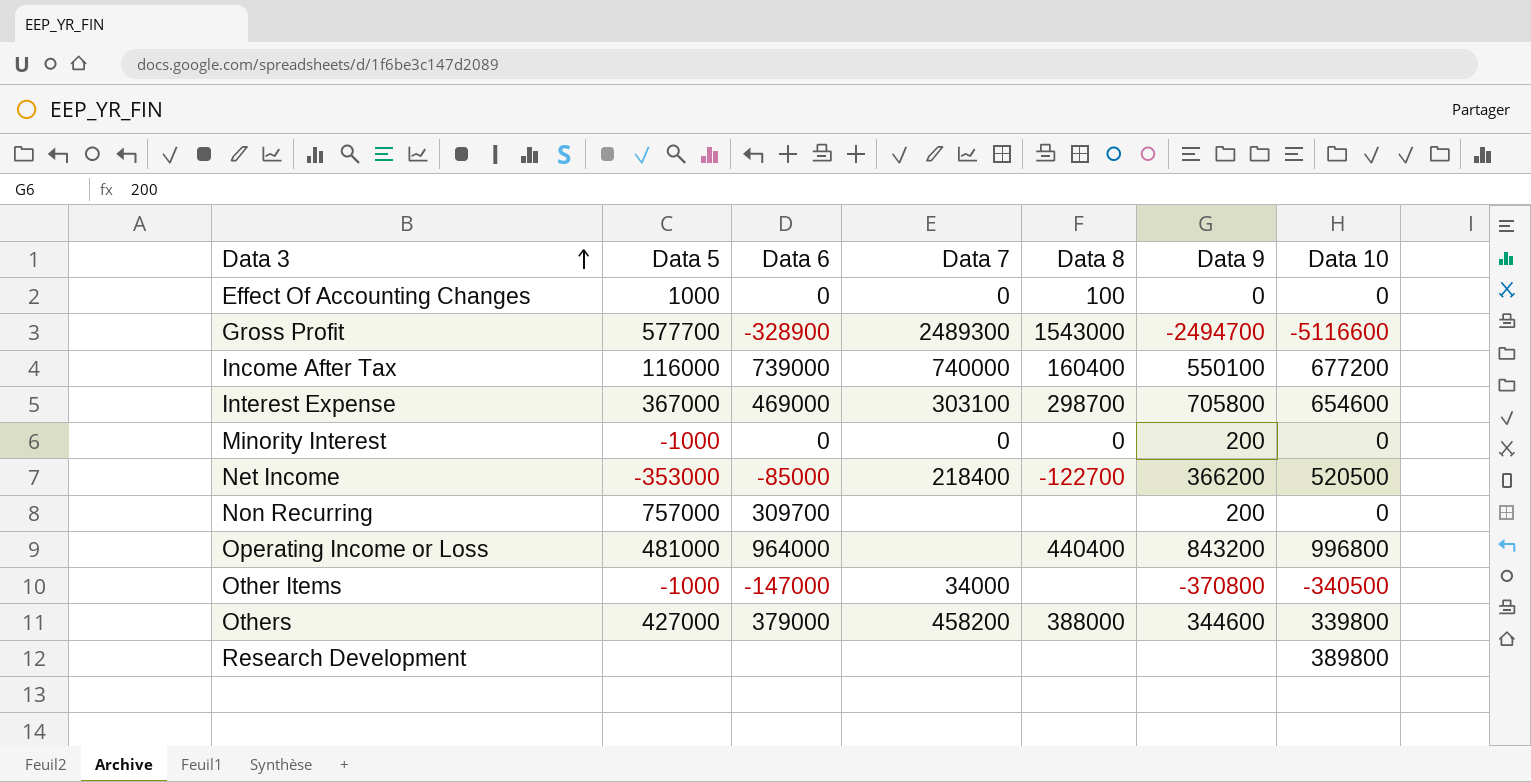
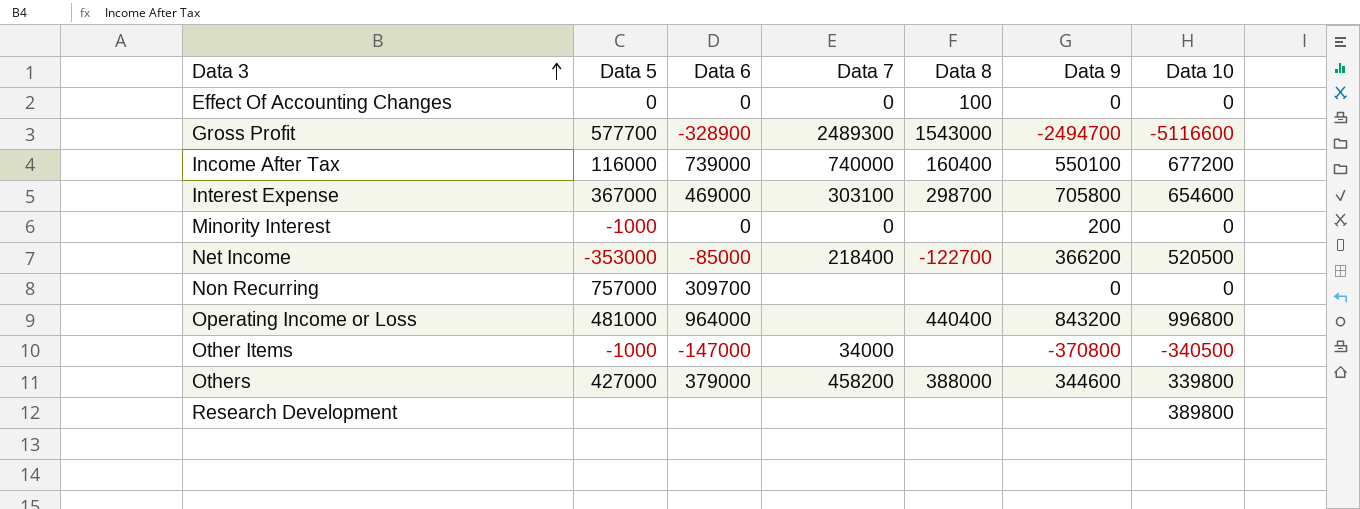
Effect Of Accounting Changes | Data 5: 1000 -> 0
Minority Interest | Data 8: 0 -> none
Non Recurring | Data 9: 200 -> 0

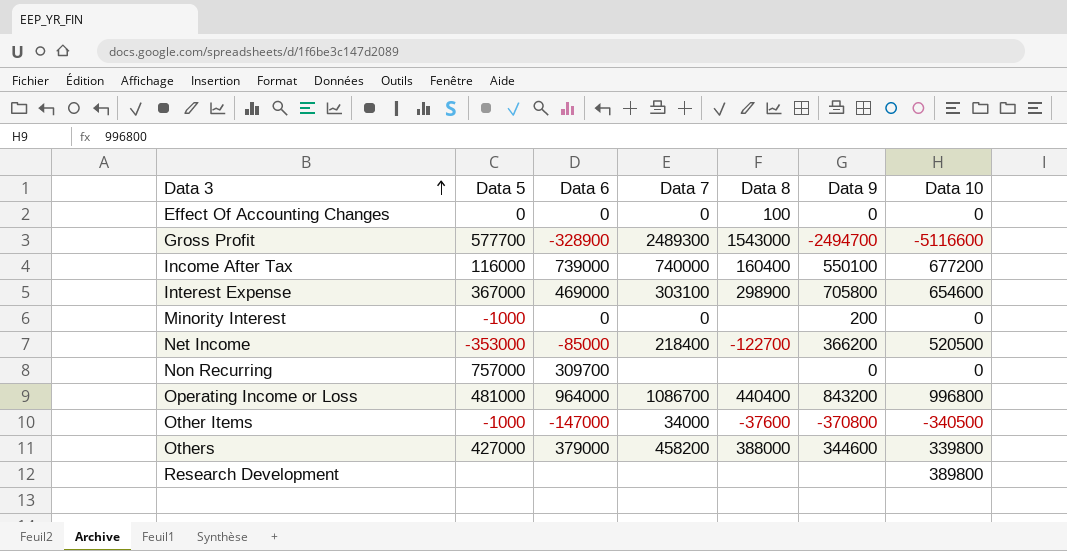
Interest Expense | Data 8: 298700 -> 298900
Operating Income or Loss | Data 7: none -> 1086700
Other Items | Data 8: none -> -37600

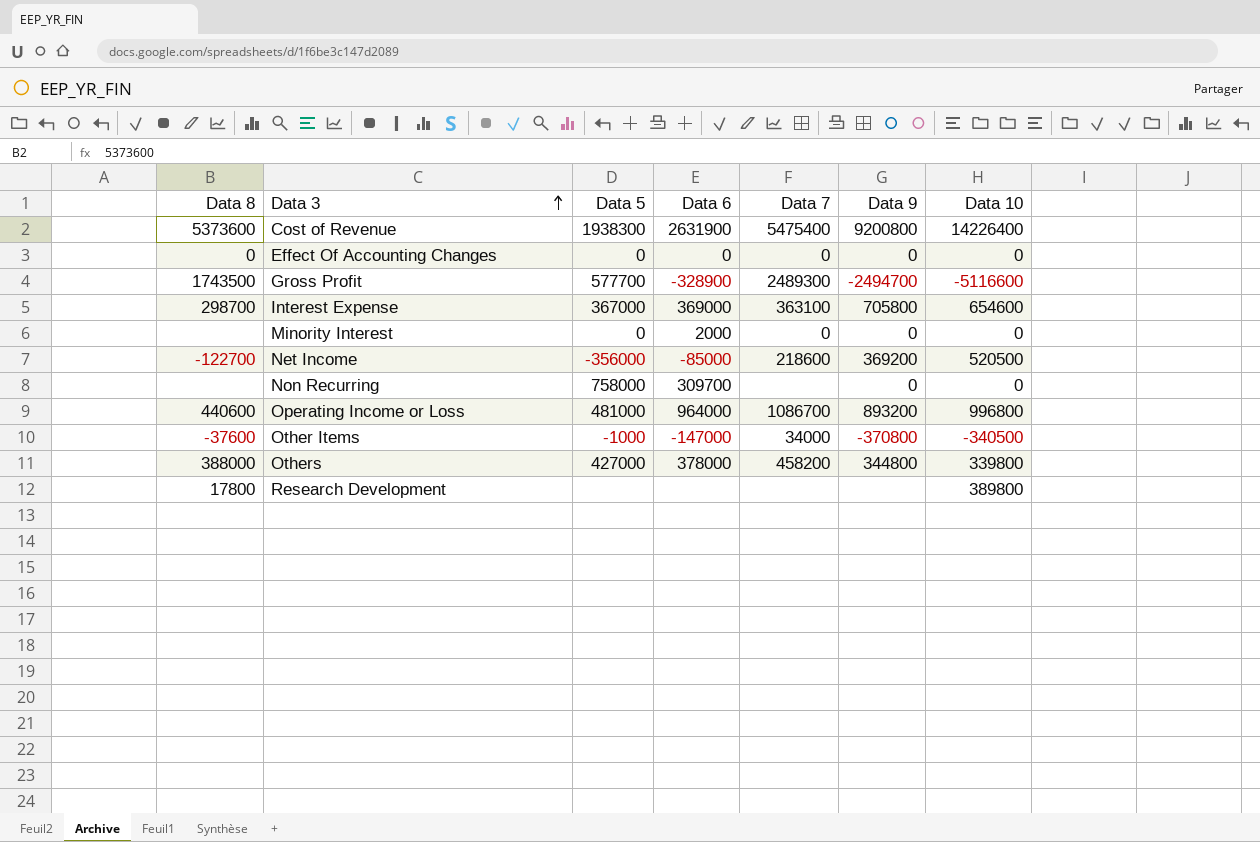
column Data 8 | position: 5 -> 1
row Income After Tax: 116000 | 739000 | 740000 | 160400 | 550100 | 677200 -> none
row Cost of Revenue: none -> 5373600 | 1938300 | 2631900 | 5475400 | 9200800 | 14226400
Effect Of Accounting Changes | Data 8: 100 -> 0
Gross Profit | Data 8: 1543000 -> 1743500
Interest Expense | Data 8: 298900 -> 298700
Interest Expense | Data 6: 469000 -> 369000
Interest Expense | Data 7: 303100 -> 363100
Minority Interest | Data 5: -1000 -> 0
Minority Interest | Data 6: 0 -> 2000
Minority Interest | Data 9: 200 -> 0
Net Income | Data 5: -353000 -> -356000
Net Income | Data 7: 218400 -> 218600
Net Income | Data 9: 366200 -> 369200
Non Recurring | Data 5: 757000 -> 758000
Operating Income or Loss | Data 8: 440400 -> 440600
Operating Income or Loss | Data 9: 843200 -> 893200
Others | Data 6: 379000 -> 378000
Others | Data 9: 344600 -> 344800
Research Development | Data 8: none -> 17800

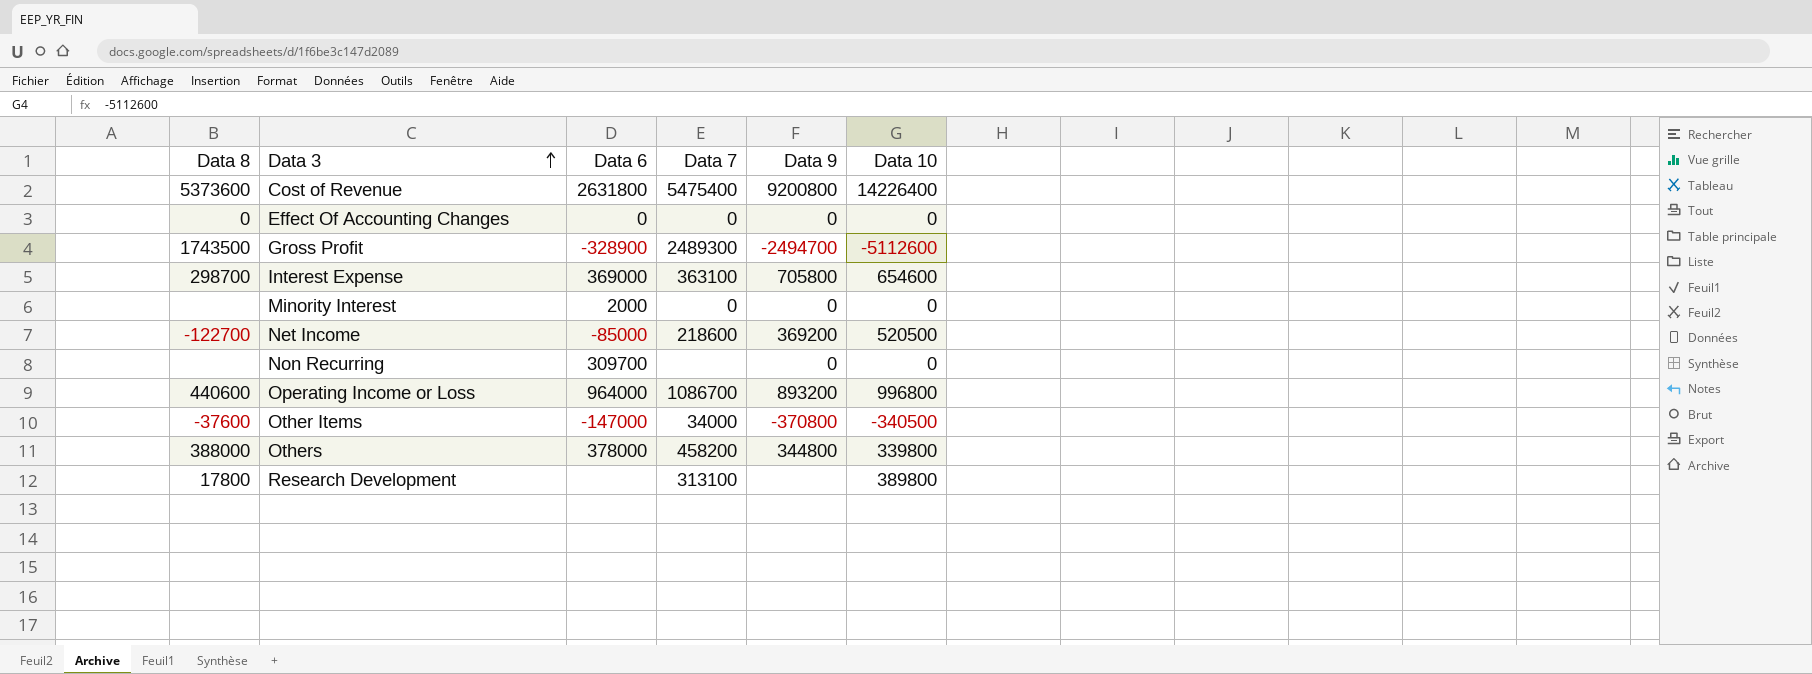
column Data 5 | position: 3 -> none
Cost of Revenue | Data 6: 2631900 -> 2631800
Gross Profit | Data 10: -5116600 -> -5112600
Research Development | Data 7: none -> 313100

